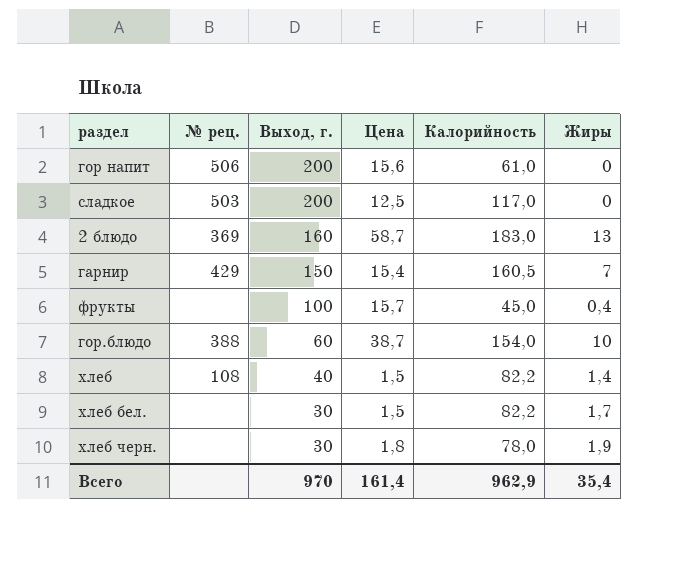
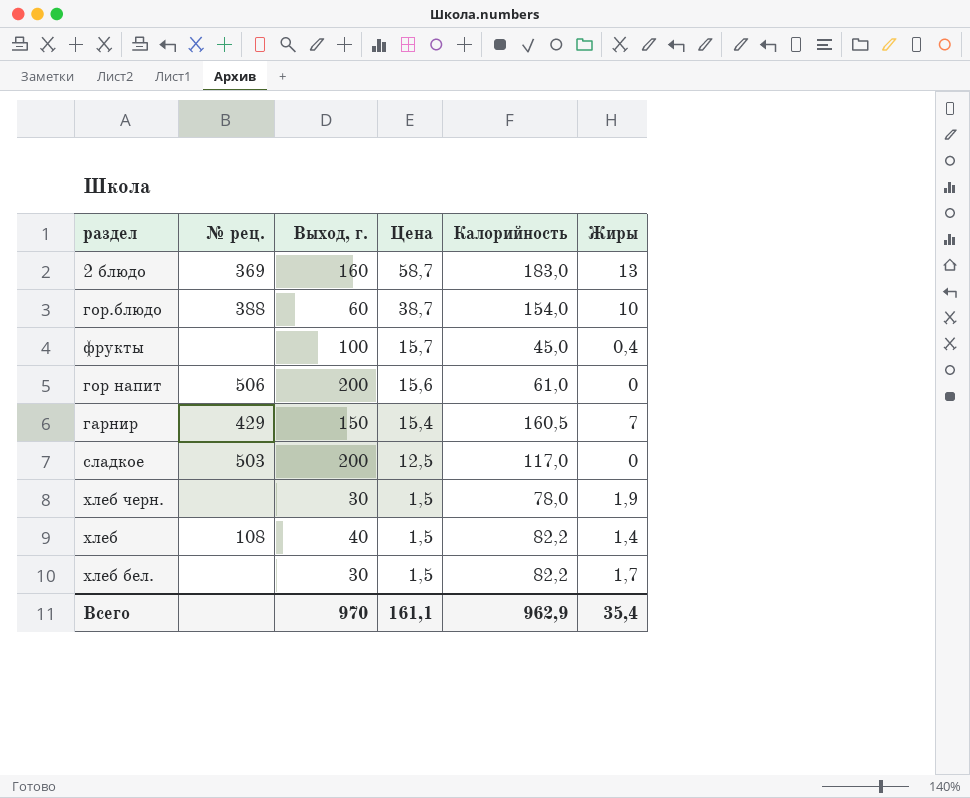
row order: Выход, г. descending -> Цена descending
хлеб черн. | Цена: 1,8 -> 1,5
Всего | Цена: 161,4 -> 161,1

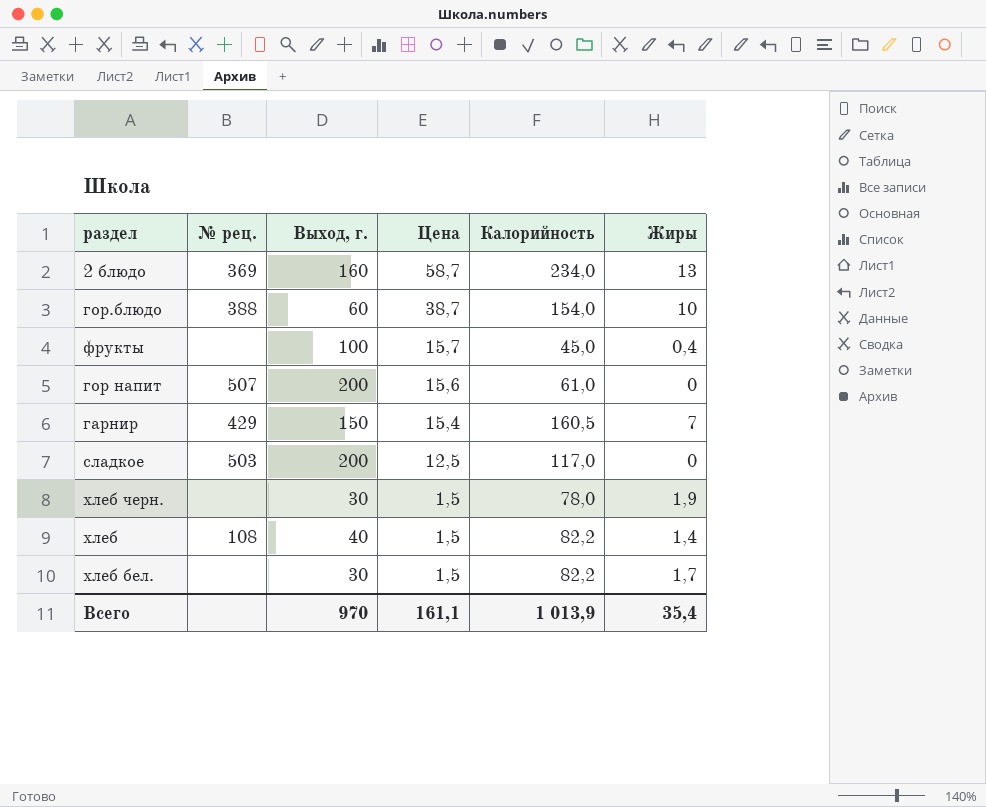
2 блюдо | Калорийность: 183,0 -> 234,0
гор напит | № рец.: 506 -> 507
Всего | Калорийность: 962,9 -> 1 013,9

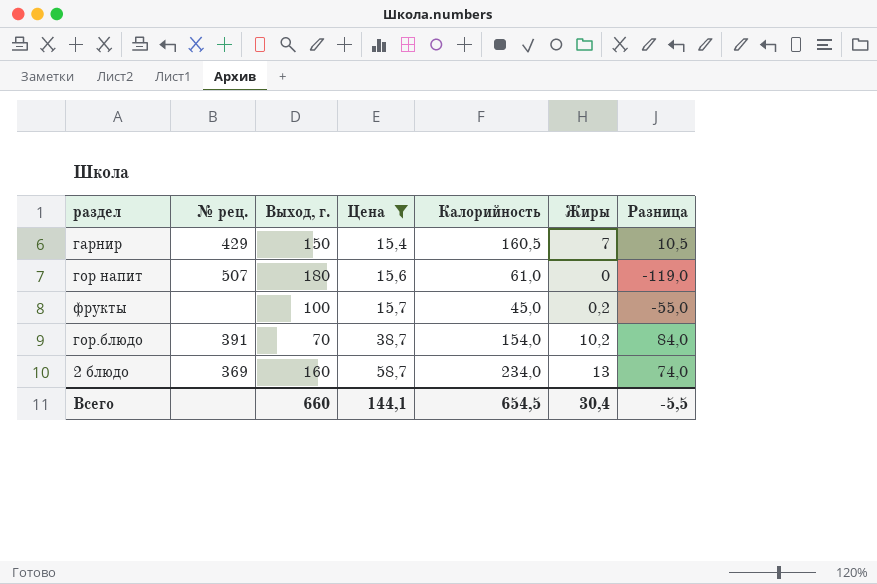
filter: none -> Цена >= 15,4
row order: Цена descending -> Цена ascending
column Разница | formula: none -> [Калорийность] - [Выход, г.]
гор напит | Выход, г.: 200 -> 180
фрукты | Жиры: 0,4 -> 0,2
гор.блюдо | № рец.: 388 -> 391
гор.блюдо | Выход, г.: 60 -> 70
гор.блюдо | Жиры: 10 -> 10,2
Всего | Выход, г.: 970 -> 660
Всего | Цена: 161,1 -> 144,1
Всего | Калорийность: 1 013,9 -> 654,5
Всего | Жиры: 35,4 -> 30,4

